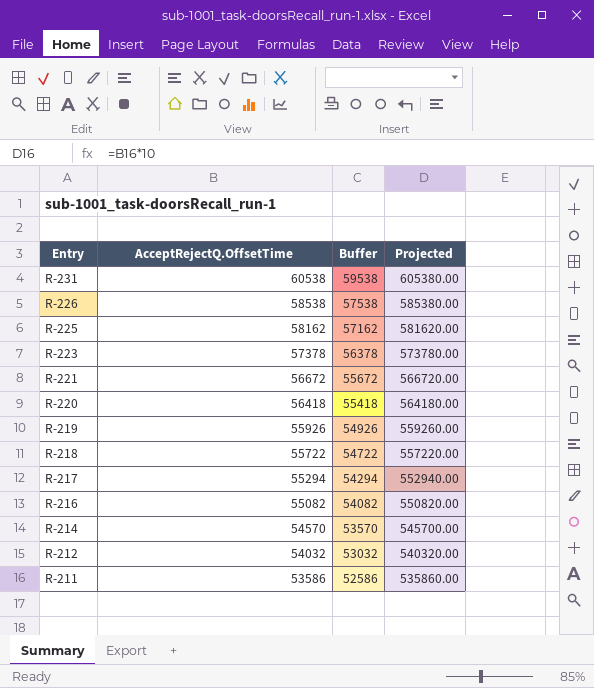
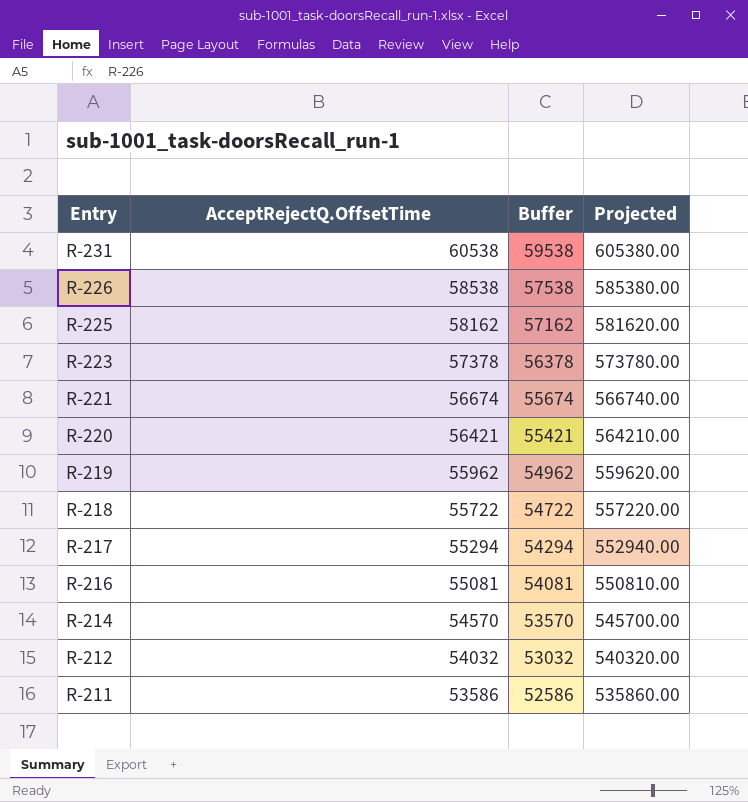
R-221 | AcceptRejectQ.OffsetTime: 56672 -> 56674
R-221 | Buffer: 55672 -> 55674
R-221 | Projected: 566720.00 -> 566740.00
R-220 | AcceptRejectQ.OffsetTime: 56418 -> 56421
R-220 | Buffer: 55418 -> 55421
R-220 | Projected: 564180.00 -> 564210.00
R-219 | AcceptRejectQ.OffsetTime: 55926 -> 55962
R-219 | Buffer: 54926 -> 54962
R-219 | Projected: 559260.00 -> 559620.00
R-216 | AcceptRejectQ.OffsetTime: 55082 -> 55081
R-216 | Buffer: 54082 -> 54081
R-216 | Projected: 550820.00 -> 550810.00

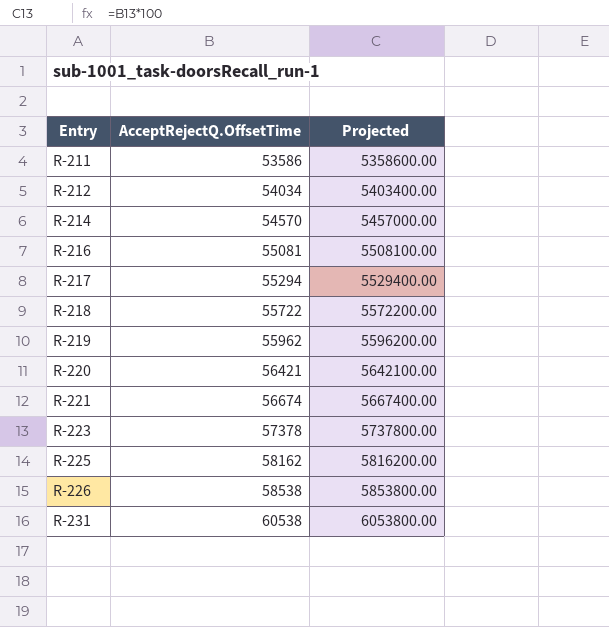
row order: Entry descending -> Entry ascending
column Buffer | formula: [AcceptRejectQ.OffsetTime] - 1000 -> none
column Projected | formula: [AcceptRejectQ.OffsetTime] * 10 -> [AcceptRejectQ.OffsetTime] * 100
R-212 | AcceptRejectQ.OffsetTime: 54032 -> 54034

